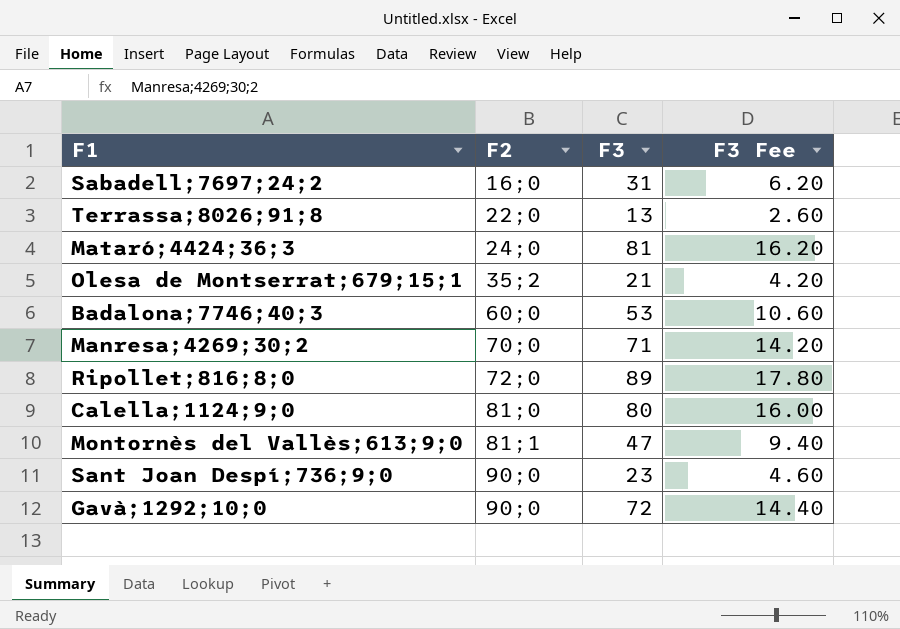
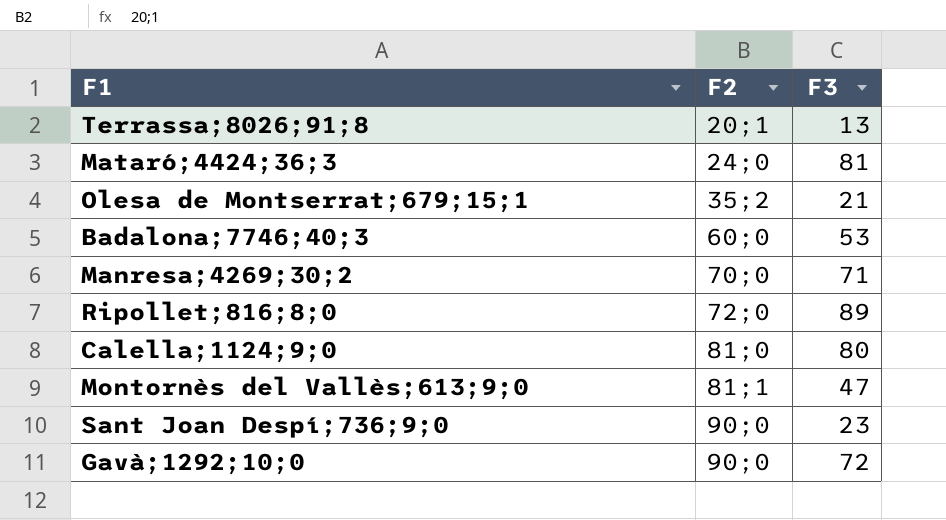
column F3 Fee | formula: [F3] * 0.2 -> none
row Sabadell;7697;24;2: 16;0 | 31 | 6.20 -> none
Terrassa;8026;91;8 | F2: 22;0 -> 20;1

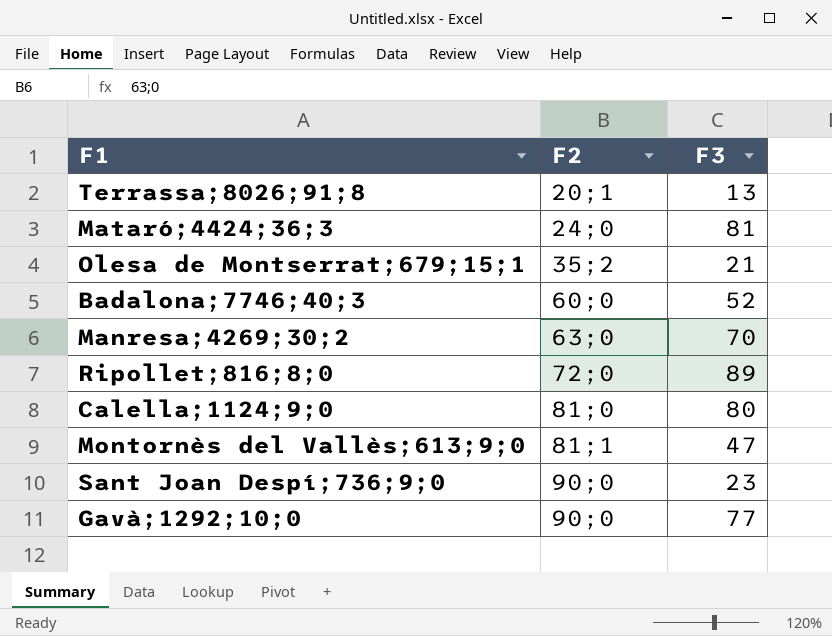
Badalona;7746;40;3 | F3: 53 -> 52
Manresa;4269;30;2 | F2: 70;0 -> 63;0
Manresa;4269;30;2 | F3: 71 -> 70
Gavà;1292;10;0 | F3: 72 -> 77

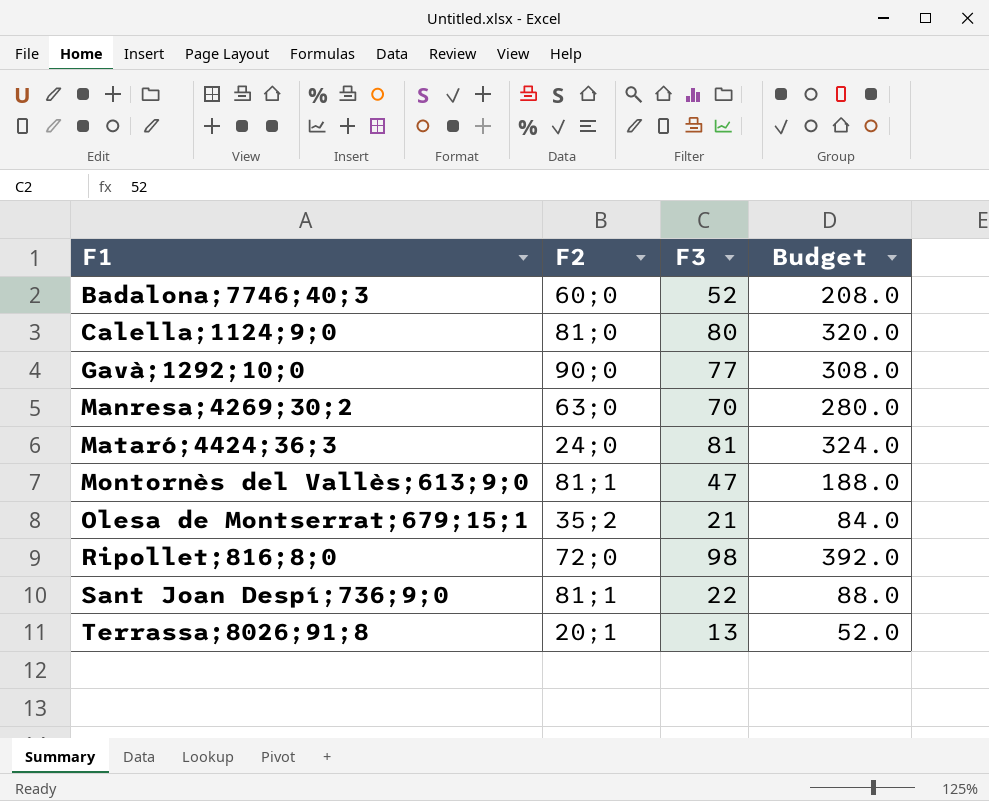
row order: F2 ascending -> F1 ascending
column Budget | formula: none -> [F3] * 4
Ripollet;816;8;0 | F3: 89 -> 98
Sant Joan Despí;736;9;0 | F2: 90;0 -> 81;1
Sant Joan Despí;736;9;0 | F3: 23 -> 22

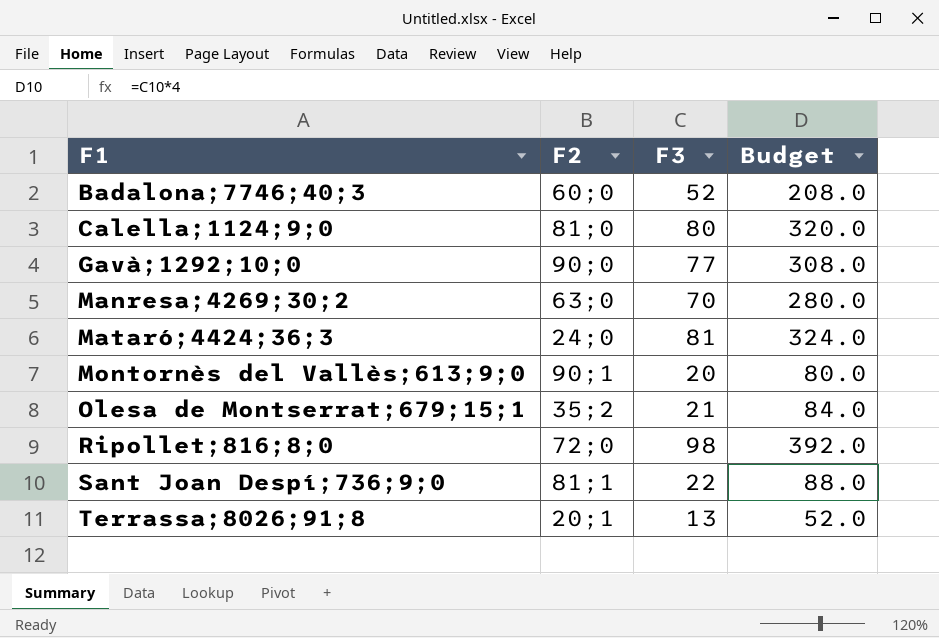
Montornès del Vallès;613;9;0 | F2: 81;1 -> 90;1
Montornès del Vallès;613;9;0 | F3: 47 -> 20
Montornès del Vallès;613;9;0 | Budget: 188.0 -> 80.0

